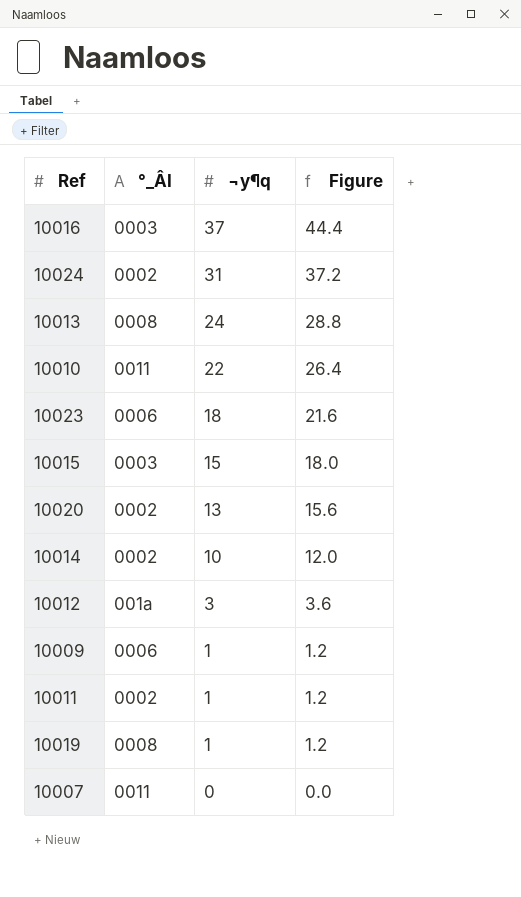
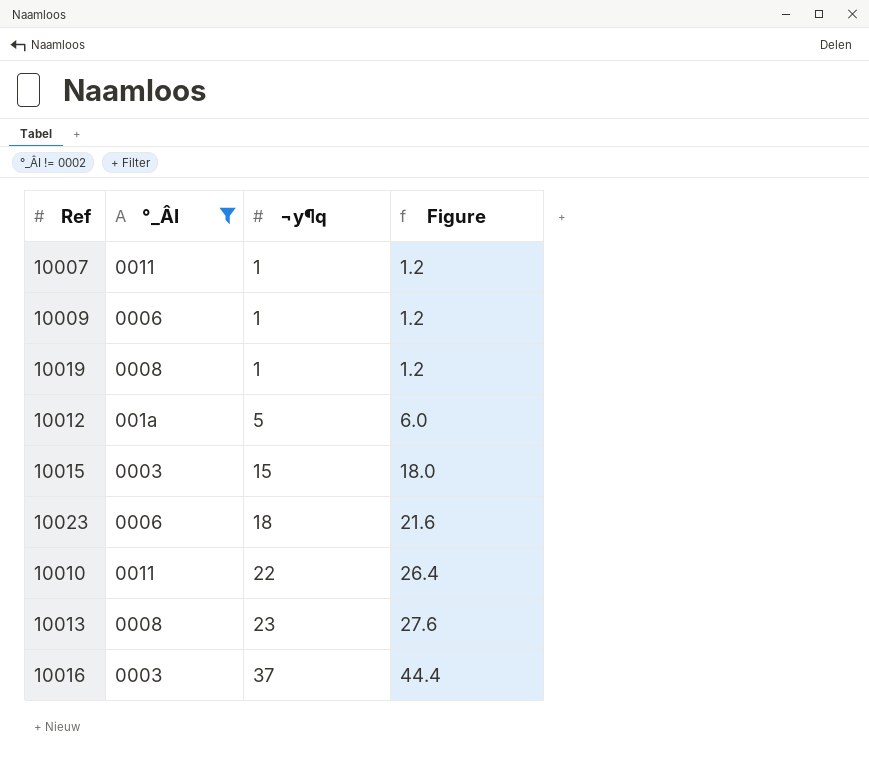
filter: none -> °_ÂI != 0002
row order: ¬y¶q descending -> ¬y¶q ascending
10007 | ¬y¶q: 0 -> 1
10007 | Figure: 0.0 -> 1.2
10012 | ¬y¶q: 3 -> 5
10012 | Figure: 3.6 -> 6.0
10013 | ¬y¶q: 24 -> 23
10013 | Figure: 28.8 -> 27.6

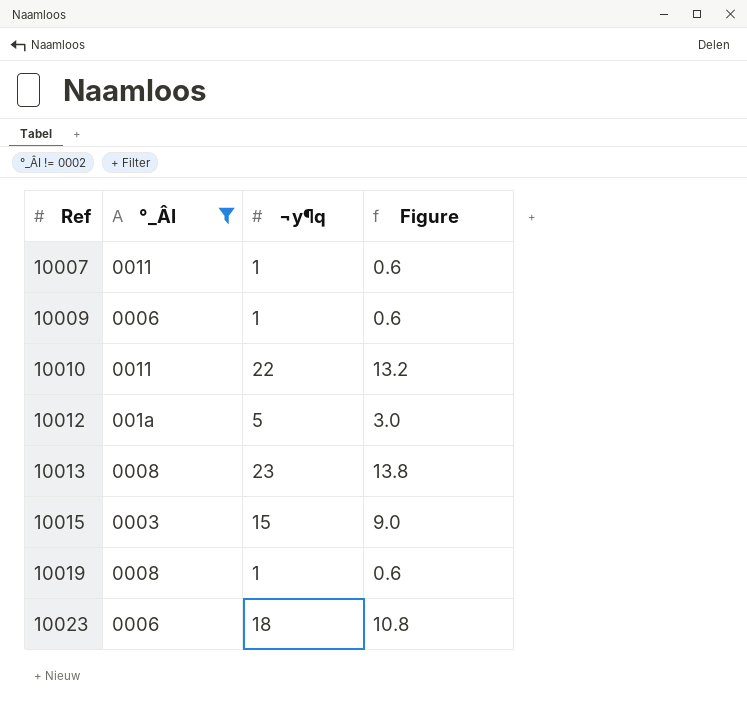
row order: ¬y¶q ascending -> Ref ascending
column Figure | formula: [¬y¶q] * 1.2 -> [¬y¶q] * 0.6
row 10016: 0003 | 37 | 44.4 -> none

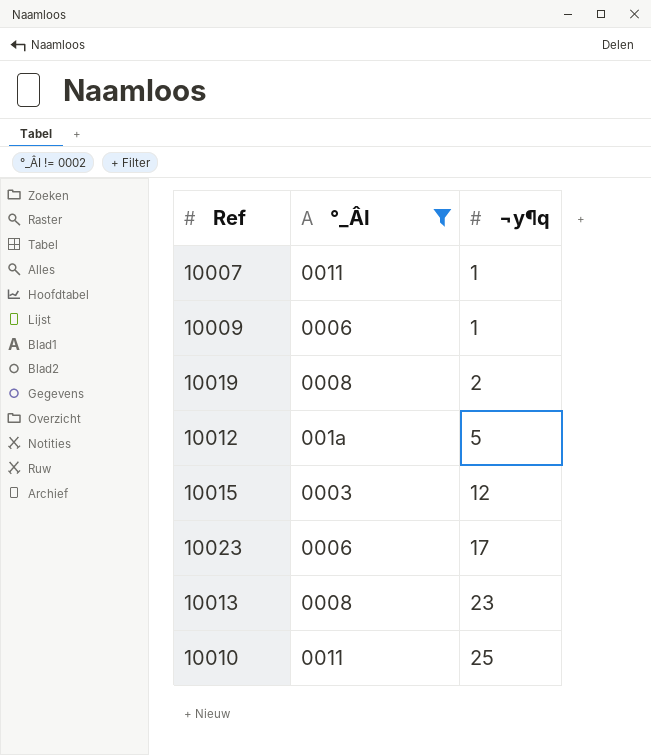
row order: Ref ascending -> ¬y¶q ascending
column Figure | formula: [¬y¶q] * 0.6 -> none
10019 | ¬y¶q: 1 -> 2
10015 | ¬y¶q: 15 -> 12
10023 | ¬y¶q: 18 -> 17
10010 | ¬y¶q: 22 -> 25

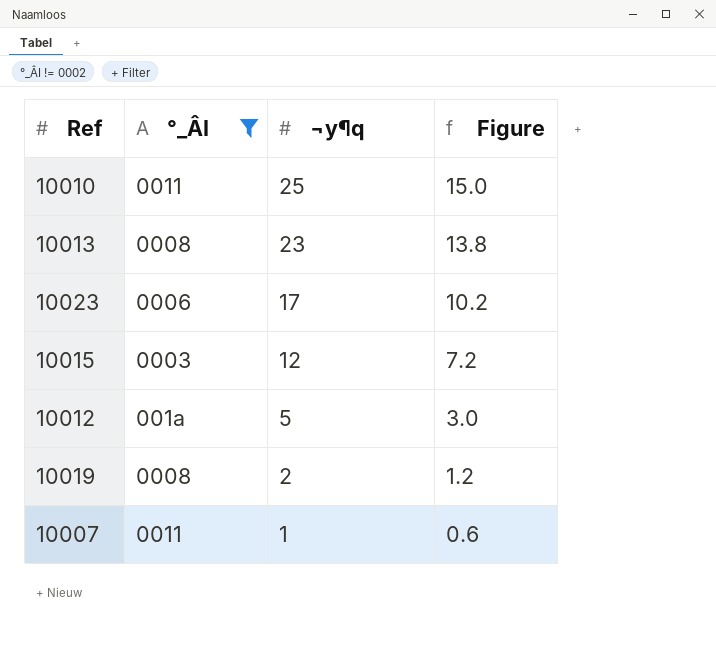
row order: ¬y¶q ascending -> ¬y¶q descending
column Figure | formula: none -> [¬y¶q] * 0.6
row 10009: 0006 | 1 -> none

